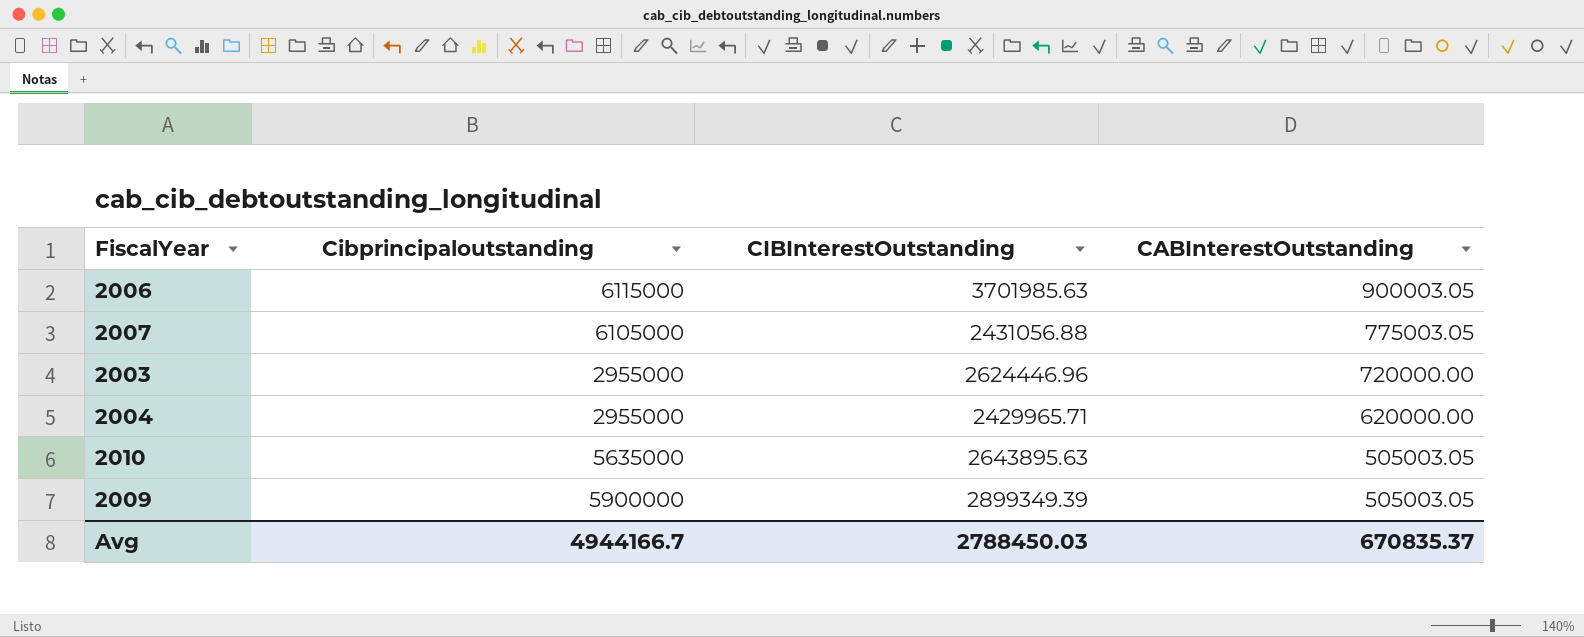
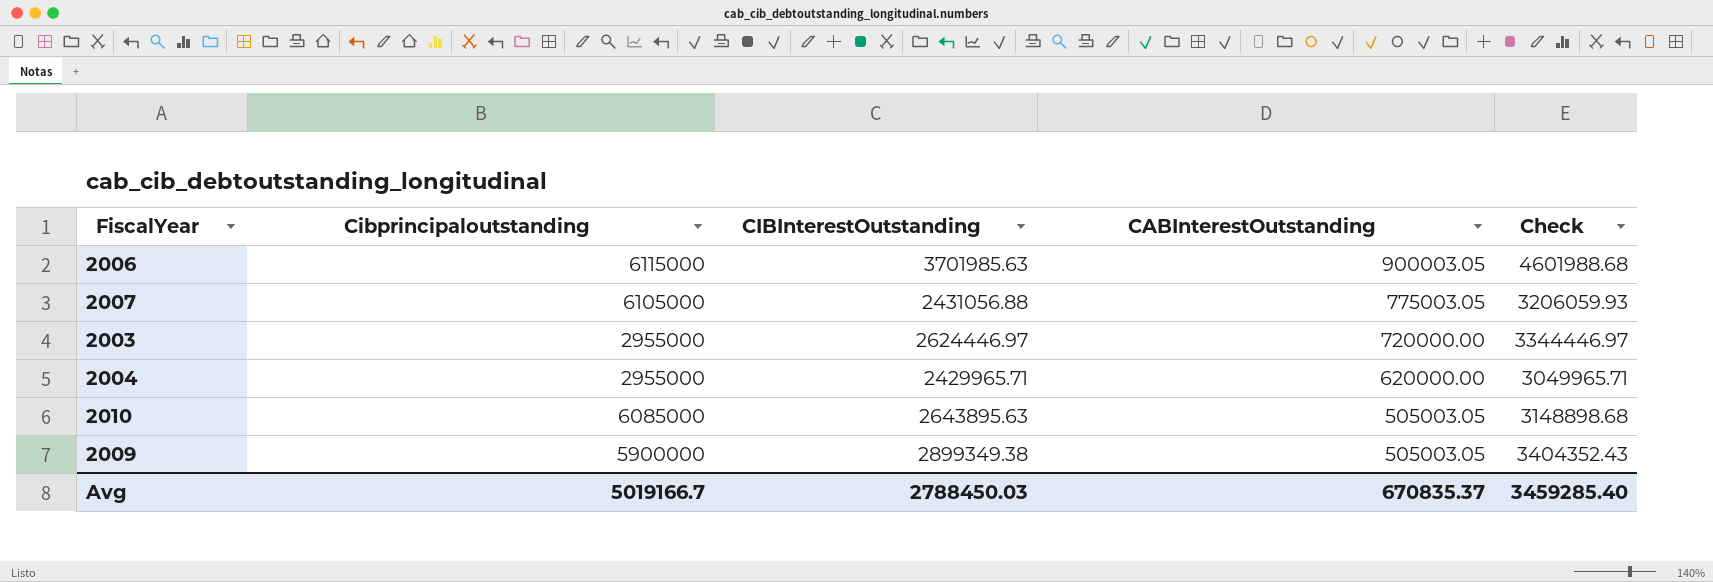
column Check | formula: none -> [CIBInterestOutstanding] + [CABInterestOutstanding]
2003 | CIBInterestOutstanding: 2624446.96 -> 2624446.97
2010 | Cibprincipaloutstanding: 5635000 -> 6085000
2009 | CIBInterestOutstanding: 2899349.39 -> 2899349.38
Avg | Cibprincipaloutstanding: 4944166.7 -> 5019166.7

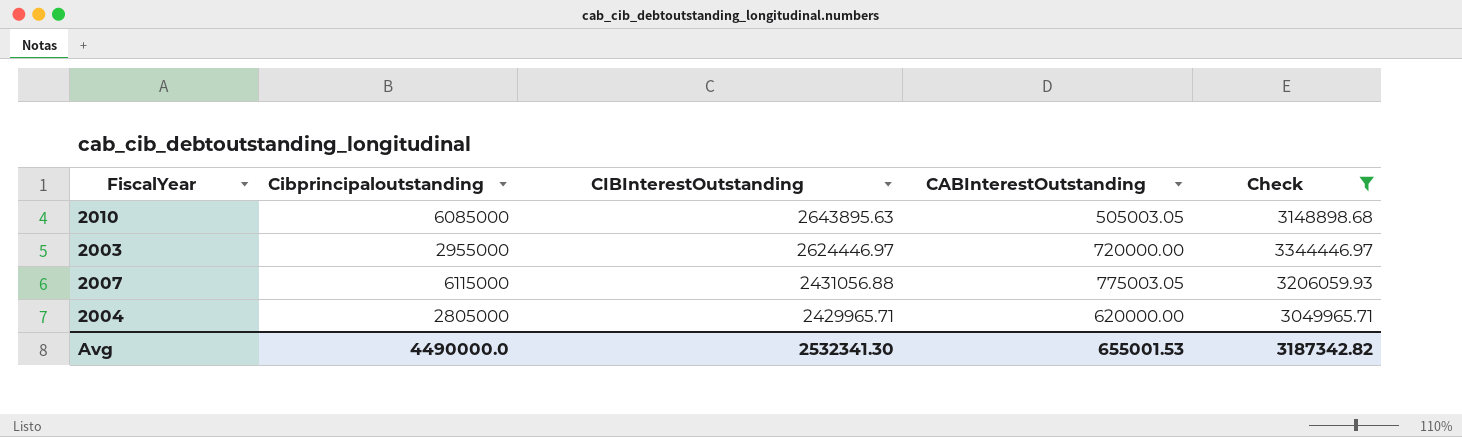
filter: none -> Check <= 3344446.97
row order: CABInterestOutstanding descending -> CIBInterestOutstanding descending
2007 | Cibprincipaloutstanding: 6105000 -> 6115000
2004 | Cibprincipaloutstanding: 2955000 -> 2805000
Avg | Cibprincipaloutstanding: 5019166.7 -> 4490000.0
Avg | CIBInterestOutstanding: 2788450.03 -> 2532341.30
Avg | CABInterestOutstanding: 670835.37 -> 655001.53
Avg | Check: 3459285.40 -> 3187342.82

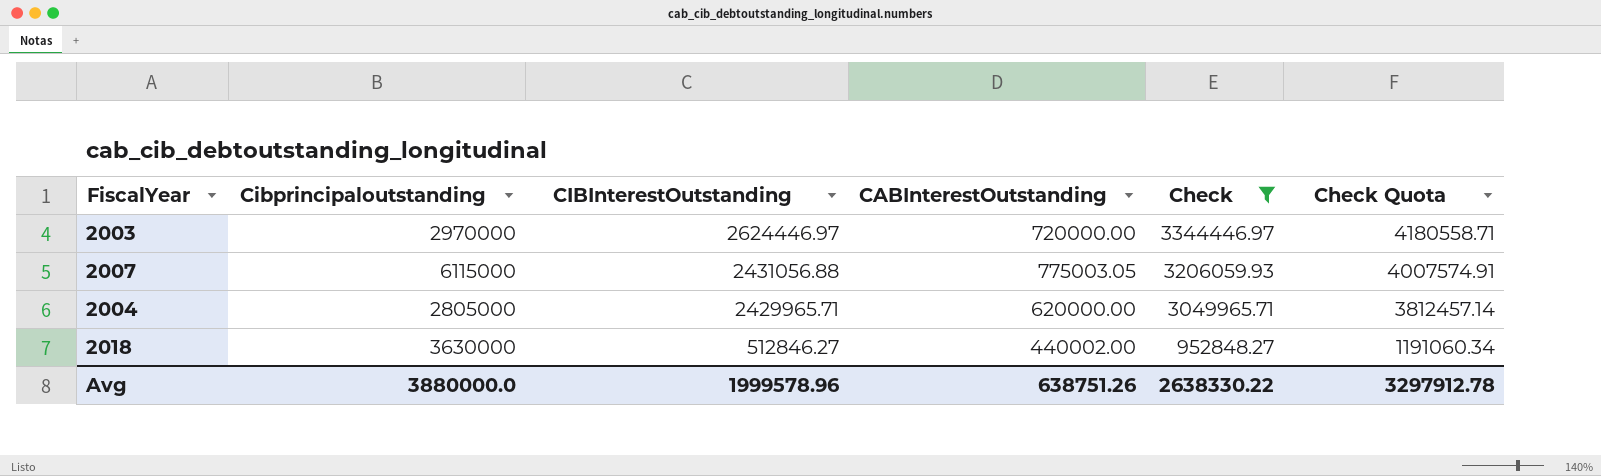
column Check Quota | formula: none -> [Check] * 1.25
row 2010: 6085000 | 2643895.63 | 505003.05 | 3148898.68 -> none
2003 | Cibprincipaloutstanding: 2955000 -> 2970000
row 2018: none -> 3630000 | 512846.27 | 440002.00 | 952848.27 | 1191060.34
Avg | Cibprincipaloutstanding: 4490000.0 -> 3880000.0
Avg | CIBInterestOutstanding: 2532341.30 -> 1999578.96
Avg | CABInterestOutstanding: 655001.53 -> 638751.26
Avg | Check: 3187342.82 -> 2638330.22

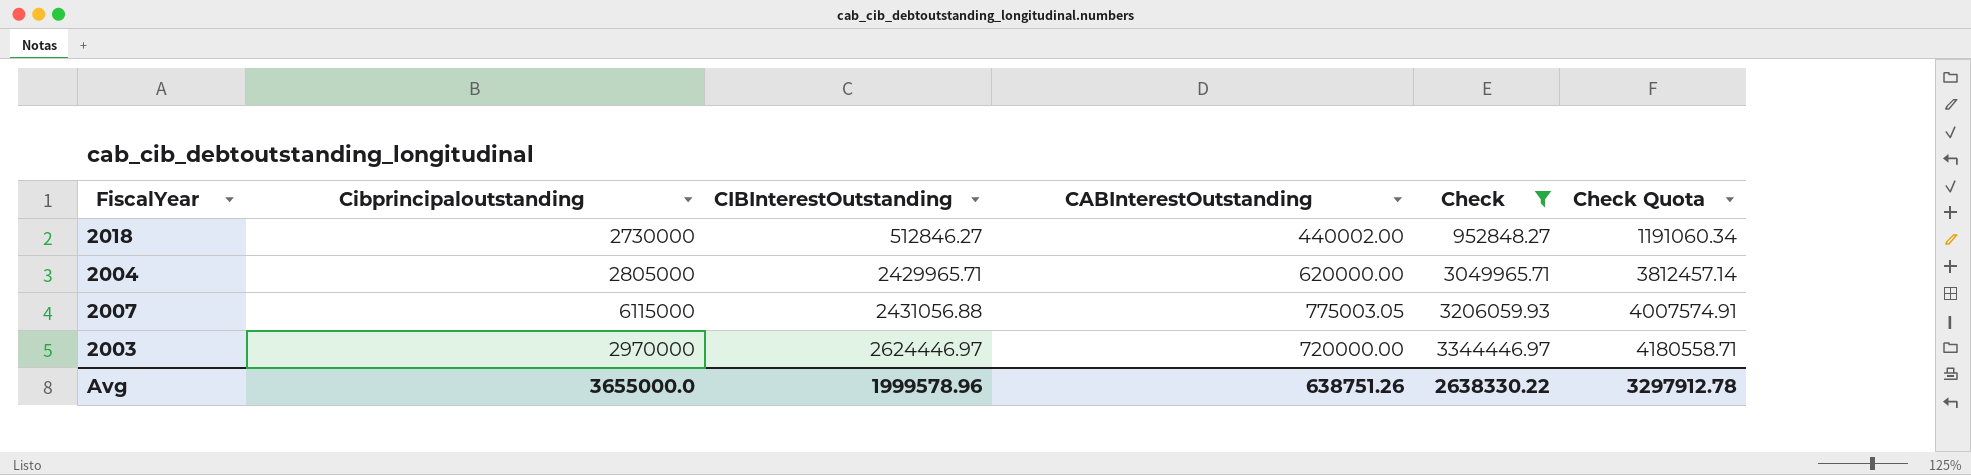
row order: CIBInterestOutstanding descending -> CIBInterestOutstanding ascending
2018 | Cibprincipaloutstanding: 3630000 -> 2730000
Avg | Cibprincipaloutstanding: 3880000.0 -> 3655000.0

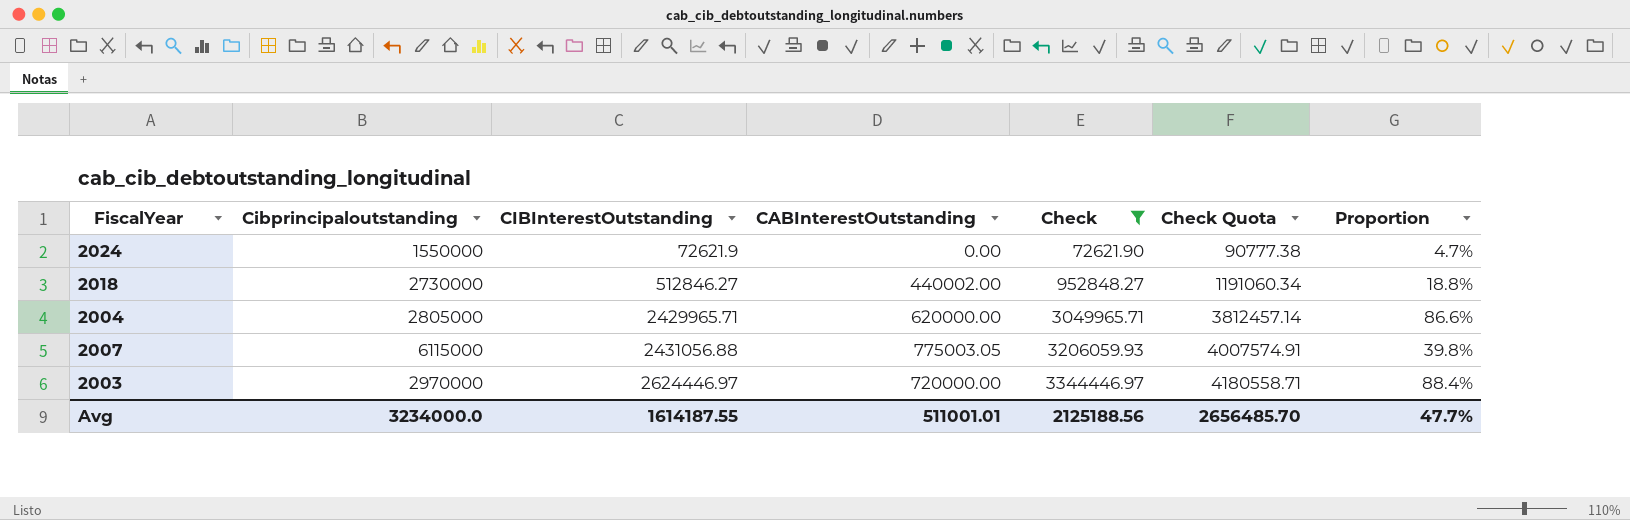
column Proportion | formula: none -> [CIBInterestOutstanding] / [Cibprincipaloutstanding]
row 2024: none -> 1550000 | 72621.9 | 0.00 | 72621.90 | 90777.38 | 4.7%
Avg | Cibprincipaloutstanding: 3655000.0 -> 3234000.0
Avg | CIBInterestOutstanding: 1999578.96 -> 1614187.55
Avg | CABInterestOutstanding: 638751.26 -> 511001.01
Avg | Check: 2638330.22 -> 2125188.56
Avg | Check Quota: 3297912.78 -> 2656485.70

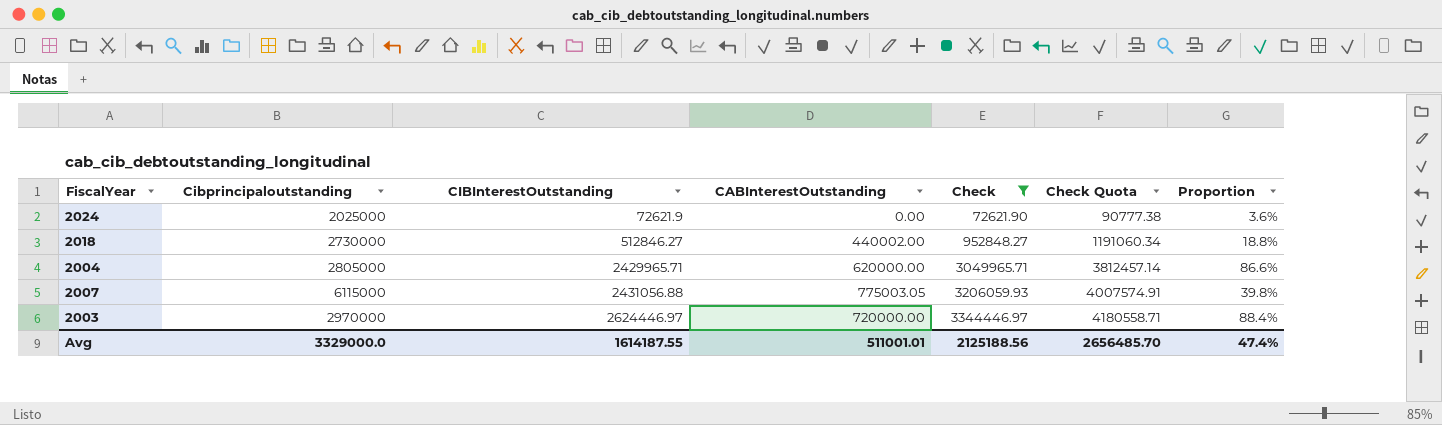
2024 | Cibprincipaloutstanding: 1550000 -> 2025000
2024 | Proportion: 4.7% -> 3.6%
Avg | Cibprincipaloutstanding: 3234000.0 -> 3329000.0
Avg | Proportion: 47.7% -> 47.4%

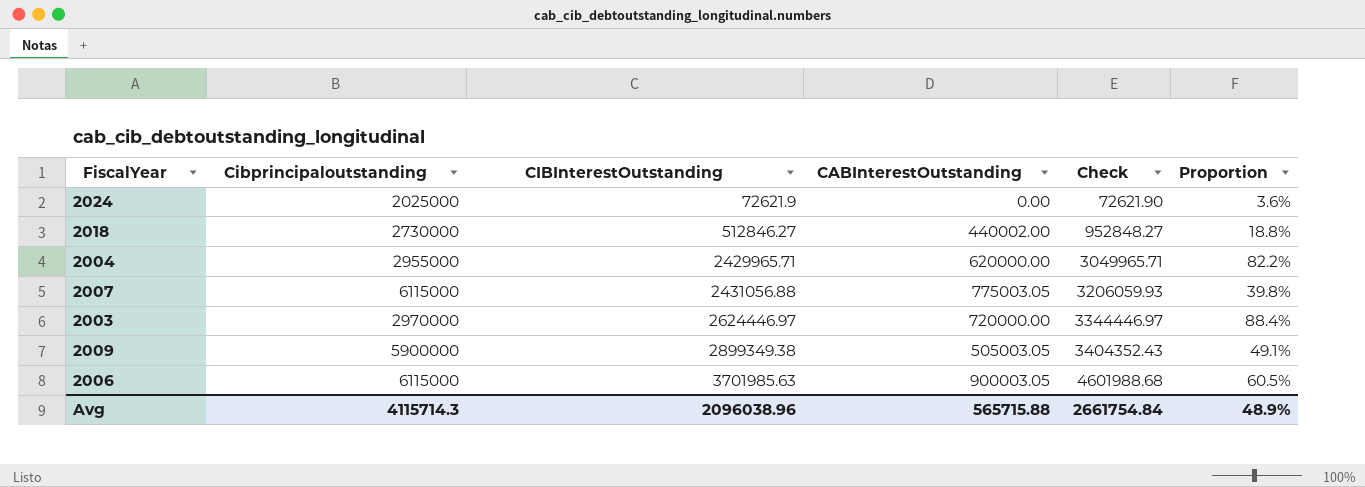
filter: Check <= 3344446.97 -> none
column Check Quota | formula: [Check] * 1.25 -> none
2004 | Cibprincipaloutstanding: 2805000 -> 2955000
2004 | Proportion: 86.6% -> 82.2%
Avg | Cibprincipaloutstanding: 3329000.0 -> 4115714.3
Avg | CIBInterestOutstanding: 1614187.55 -> 2096038.96
Avg | CABInterestOutstanding: 511001.01 -> 565715.88
Avg | Check: 2125188.56 -> 2661754.84
Avg | Proportion: 47.4% -> 48.9%

